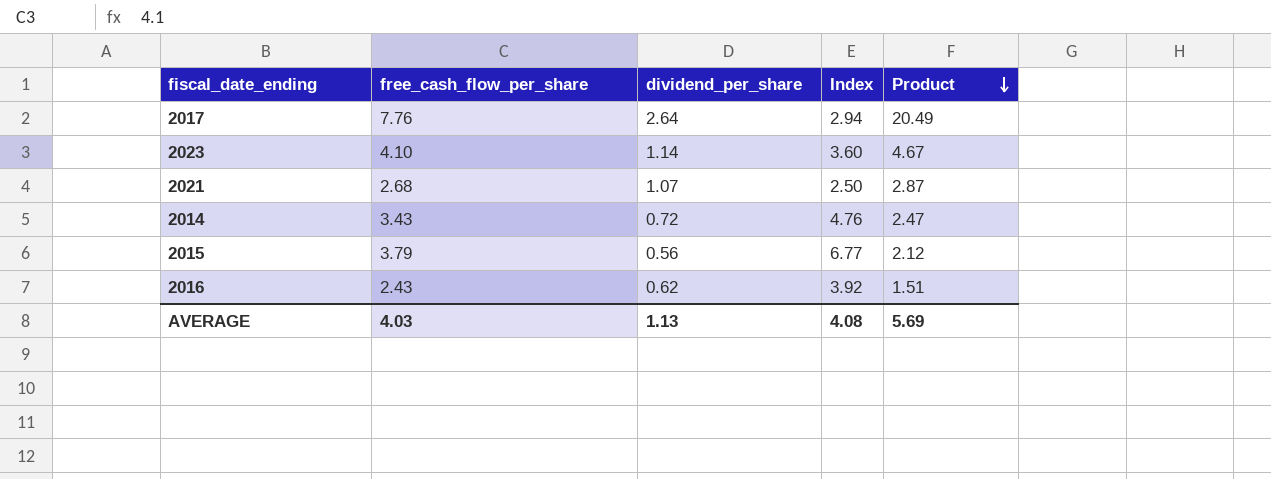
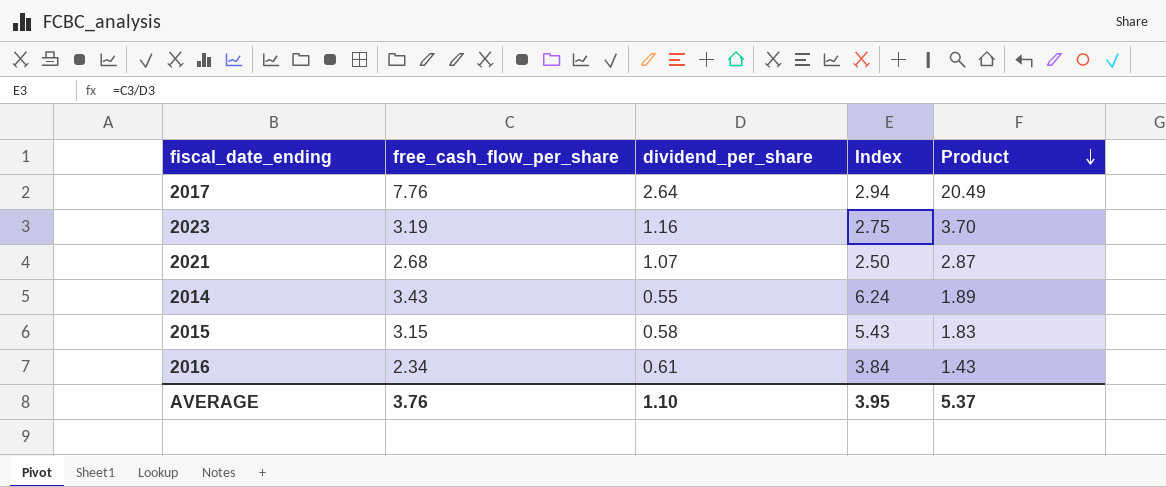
2023 | free_cash_flow_per_share: 4.10 -> 3.19
2023 | dividend_per_share: 1.14 -> 1.16
2023 | Index: 3.60 -> 2.75
2023 | Product: 4.67 -> 3.70
2014 | dividend_per_share: 0.72 -> 0.55
2014 | Index: 4.76 -> 6.24
2014 | Product: 2.47 -> 1.89
2015 | free_cash_flow_per_share: 3.79 -> 3.15
2015 | dividend_per_share: 0.56 -> 0.58
2015 | Index: 6.77 -> 5.43
2015 | Product: 2.12 -> 1.83
2016 | free_cash_flow_per_share: 2.43 -> 2.34
2016 | dividend_per_share: 0.62 -> 0.61
2016 | Index: 3.92 -> 3.84
2016 | Product: 1.51 -> 1.43
AVERAGE | free_cash_flow_per_share: 4.03 -> 3.76
AVERAGE | dividend_per_share: 1.13 -> 1.10
AVERAGE | Index: 4.08 -> 3.95
AVERAGE | Product: 5.69 -> 5.37

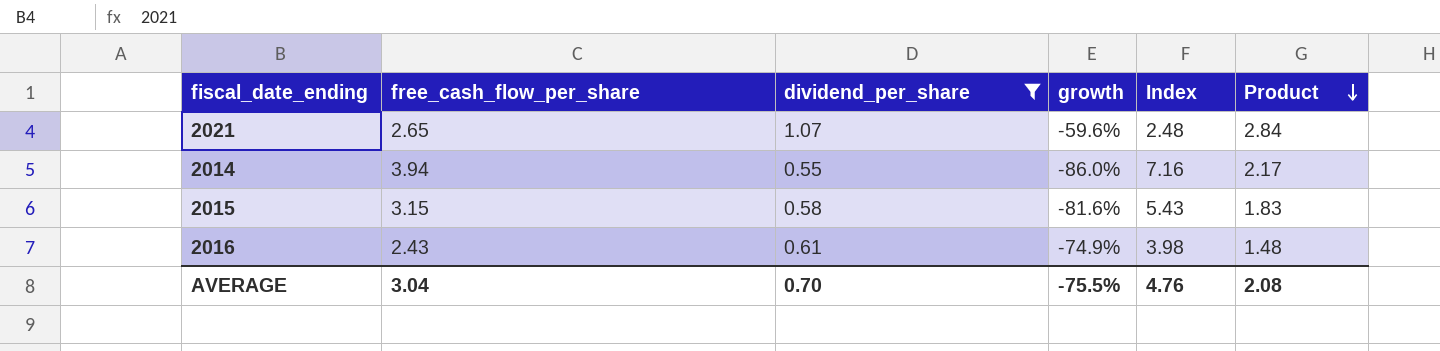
filter: none -> dividend_per_share <= 1.07
column growth | formula: none -> ([dividend_per_share] - [free_cash_flow_per_share]) / [free_cash_flow_per_share]
2021 | free_cash_flow_per_share: 2.68 -> 2.65
2021 | Index: 2.50 -> 2.48
2021 | Product: 2.87 -> 2.84
2014 | free_cash_flow_per_share: 3.43 -> 3.94
2014 | Index: 6.24 -> 7.16
2014 | Product: 1.89 -> 2.17
2016 | free_cash_flow_per_share: 2.34 -> 2.43
2016 | Index: 3.84 -> 3.98
2016 | Product: 1.43 -> 1.48
AVERAGE | free_cash_flow_per_share: 3.76 -> 3.04
AVERAGE | dividend_per_share: 1.10 -> 0.70
AVERAGE | Index: 3.95 -> 4.76
AVERAGE | Product: 5.37 -> 2.08

